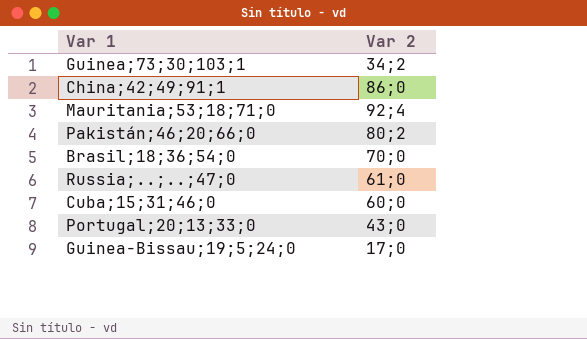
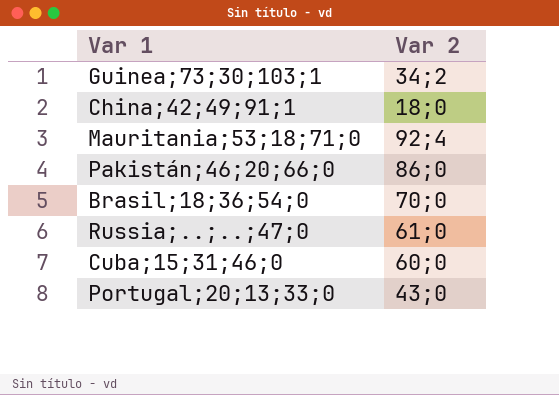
row Guinea-Bissau;19;5;24;0: 17;0 -> none
China;42;49;91;1 | Var 2: 86;0 -> 18;0
Pakistán;46;20;66;0 | Var 2: 80;2 -> 86;0

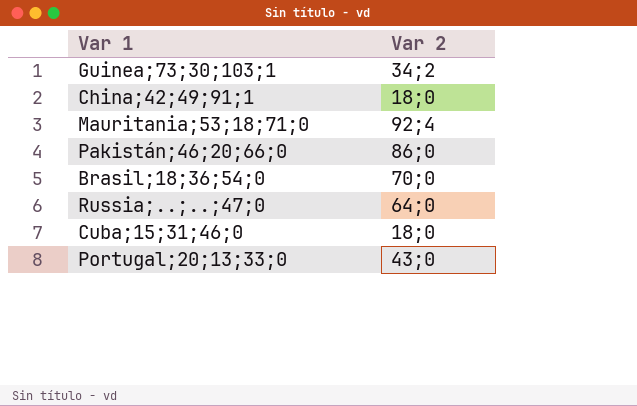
Russia;..;..;47;0 | Var 2: 61;0 -> 64;0
Cuba;15;31;46;0 | Var 2: 60;0 -> 18;0

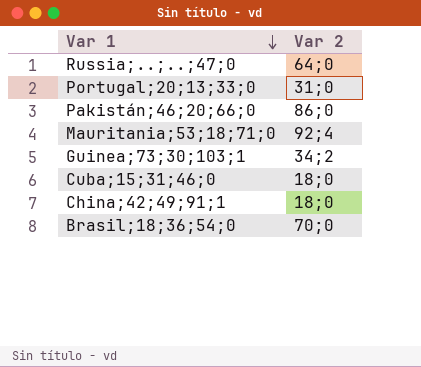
row order: none -> Var 1 descending
Portugal;20;13;33;0 | Var 2: 43;0 -> 31;0

